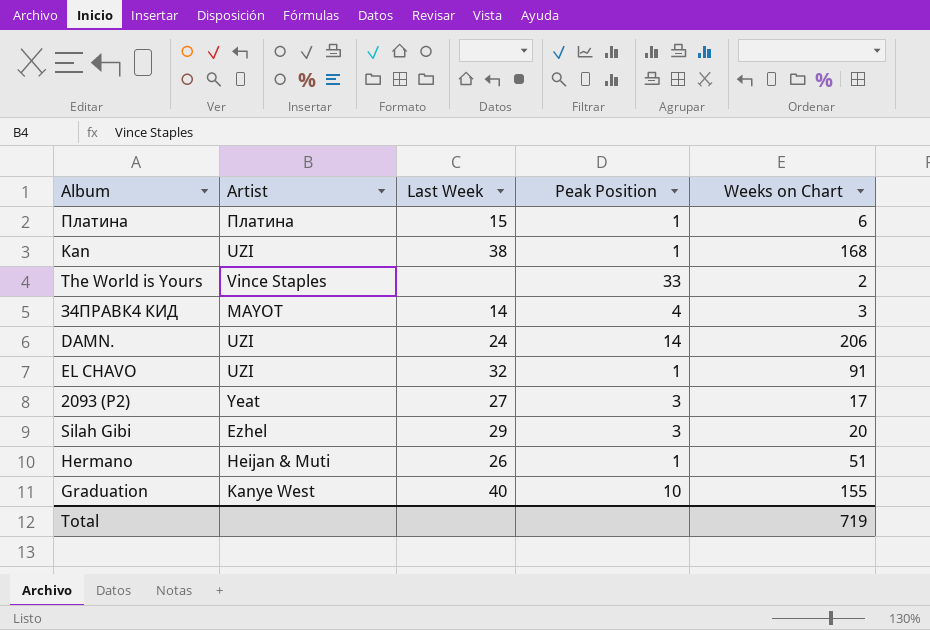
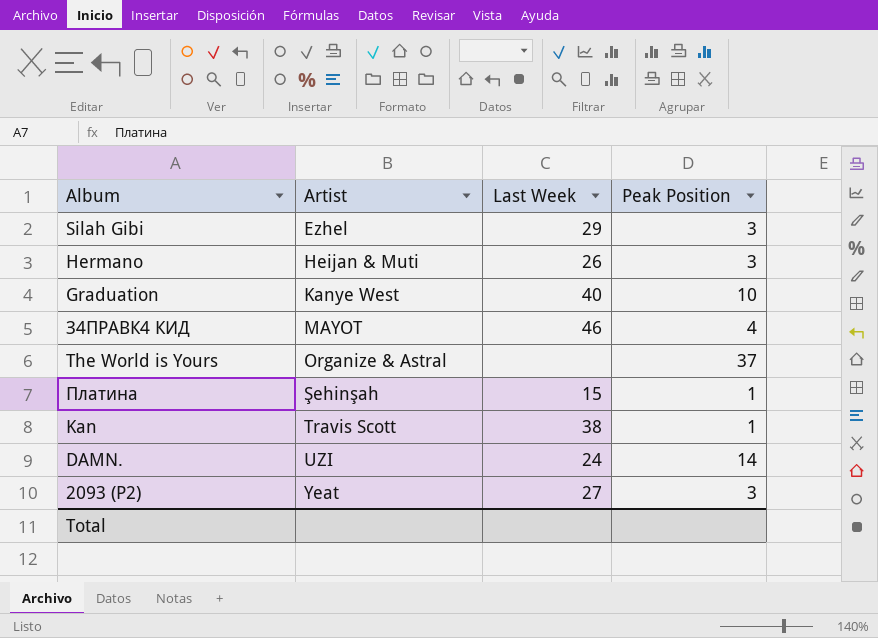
row order: none -> Artist ascending
column Weeks on Chart | position: 5 -> none
row EL CHAVO: UZI | 32 | 1 | 91 -> none
Hermano | Peak Position: 1 -> 3
З4ПРАВК4 КИД | Last Week: 14 -> 46
The World is Yours | Artist: Vince Staples -> Organize & Astral
The World is Yours | Peak Position: 33 -> 37
Платина | Artist: Платина -> Şehinşah
Kan | Artist: UZI -> Travis Scott

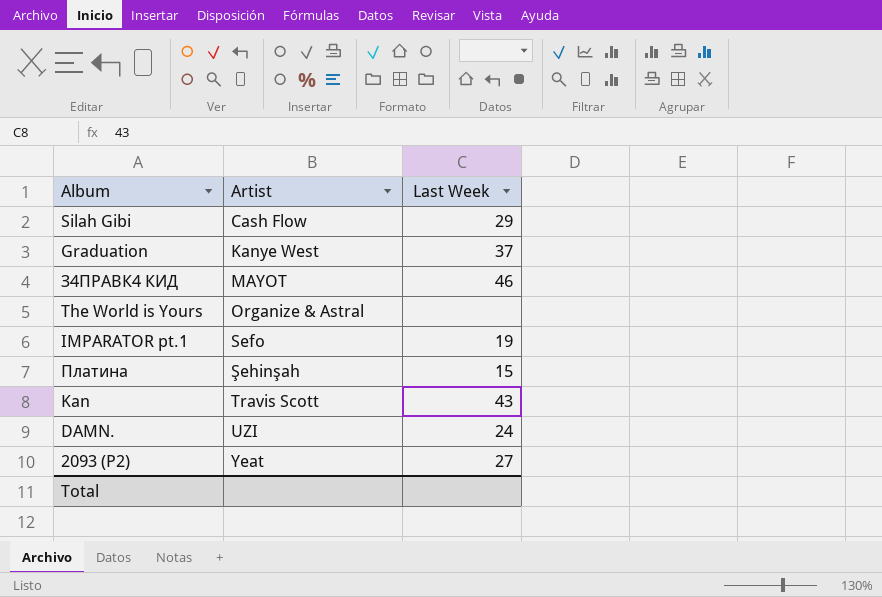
column Peak Position | position: 4 -> none
row Hermano: Heijan & Muti | 26 | 3 -> none
Silah Gibi | Artist: Ezhel -> Cash Flow
Graduation | Last Week: 40 -> 37
row IMPARATOR pt.1: none -> Sefo | 19
Kan | Last Week: 38 -> 43

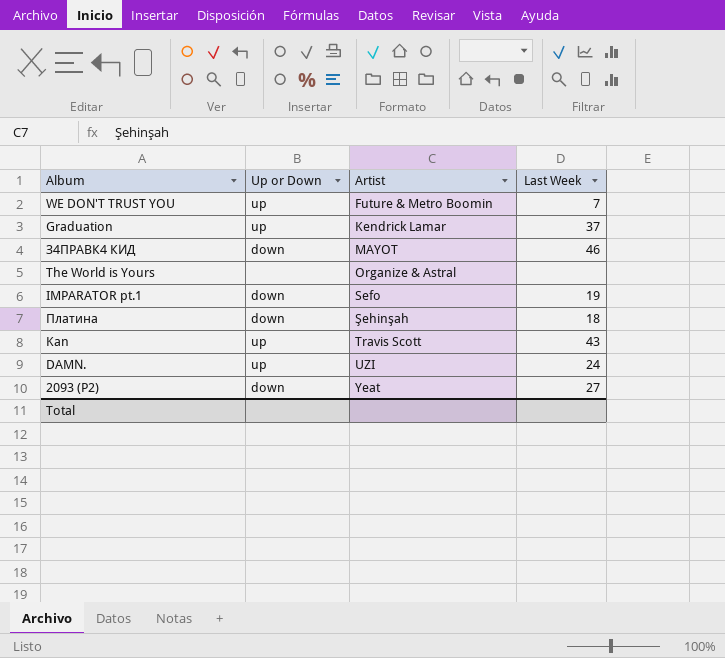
column Up or Down | position: none -> 2
row Silah Gibi: Cash Flow | 29 -> none
row WE DON'T TRUST YOU: none -> up | Future & Metro Boomin | 7
Graduation | Artist: Kanye West -> Kendrick Lamar
Платина | Last Week: 15 -> 18

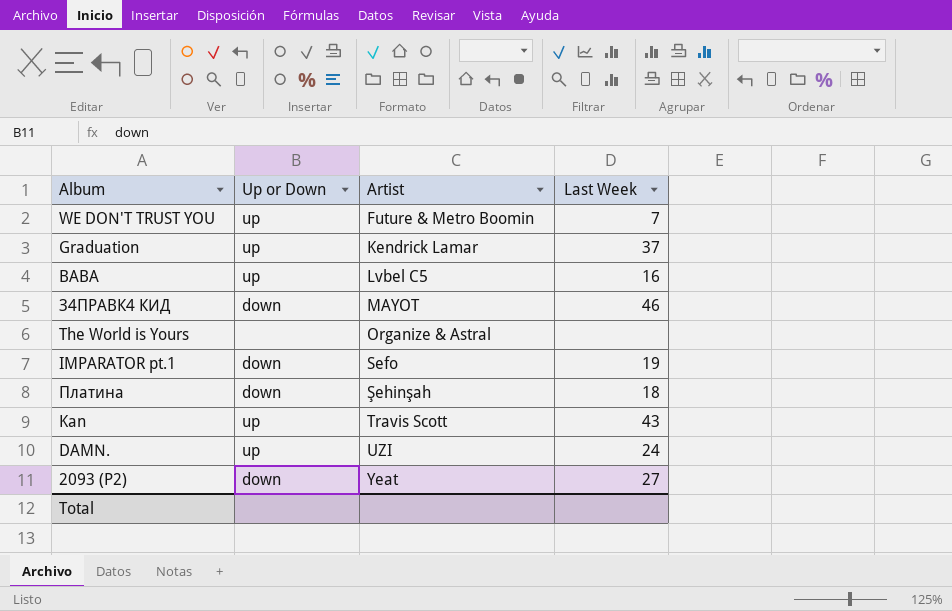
row BABA: none -> up | Lvbel C5 | 16

